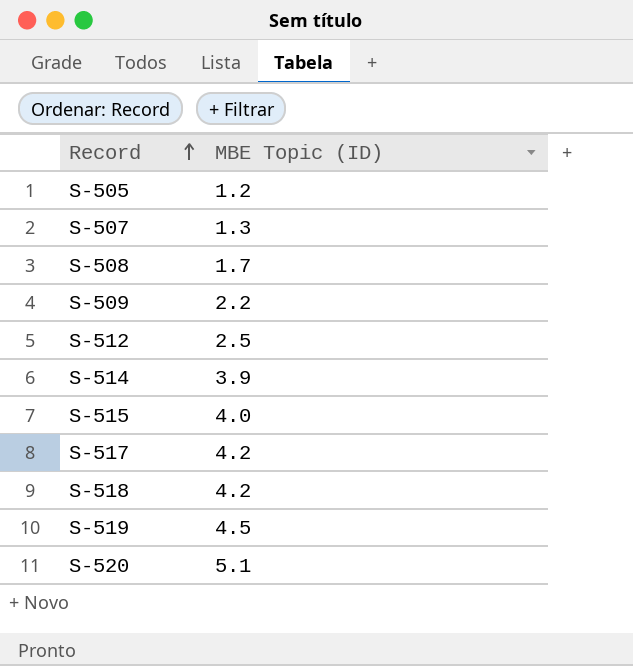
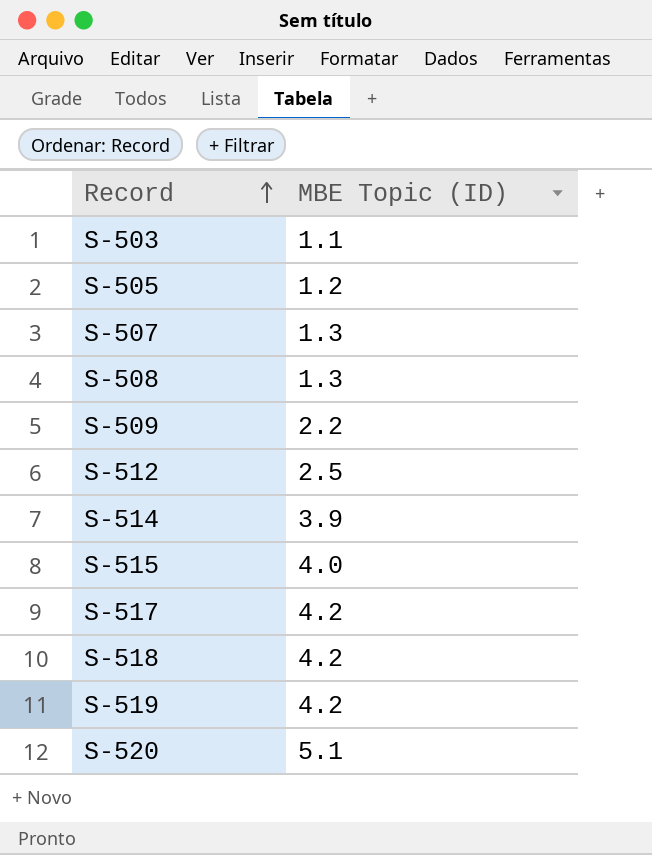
row S-503: none -> 1.1
S-508 | MBE Topic (ID): 1.7 -> 1.3
S-519 | MBE Topic (ID): 4.5 -> 4.2

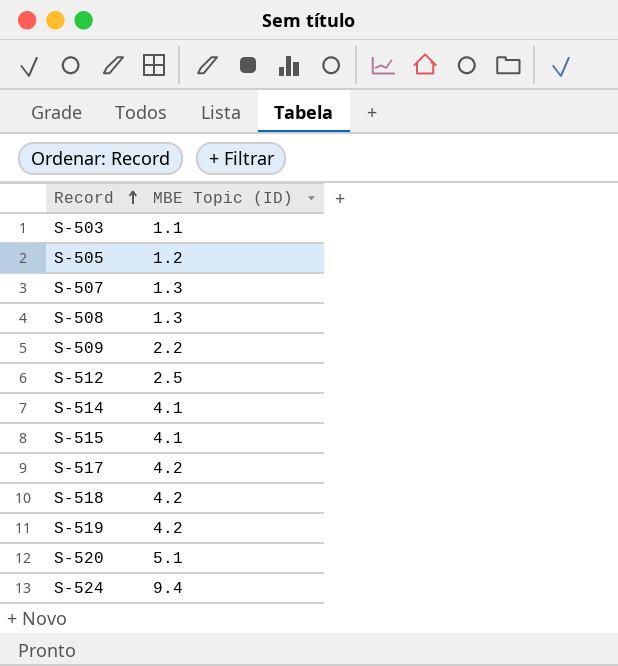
S-514 | MBE Topic (ID): 3.9 -> 4.1
S-515 | MBE Topic (ID): 4.0 -> 4.1
row S-524: none -> 9.4

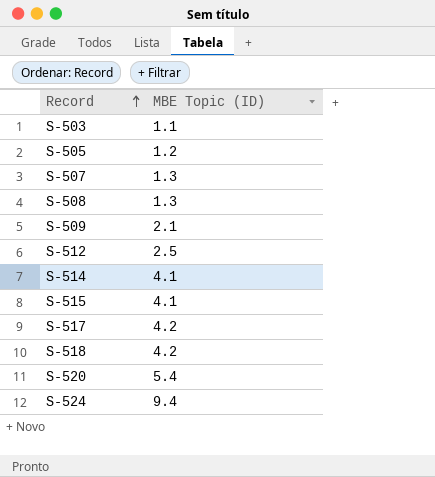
row S-519: 4.2 -> none
S-509 | MBE Topic (ID): 2.2 -> 2.1
S-520 | MBE Topic (ID): 5.1 -> 5.4

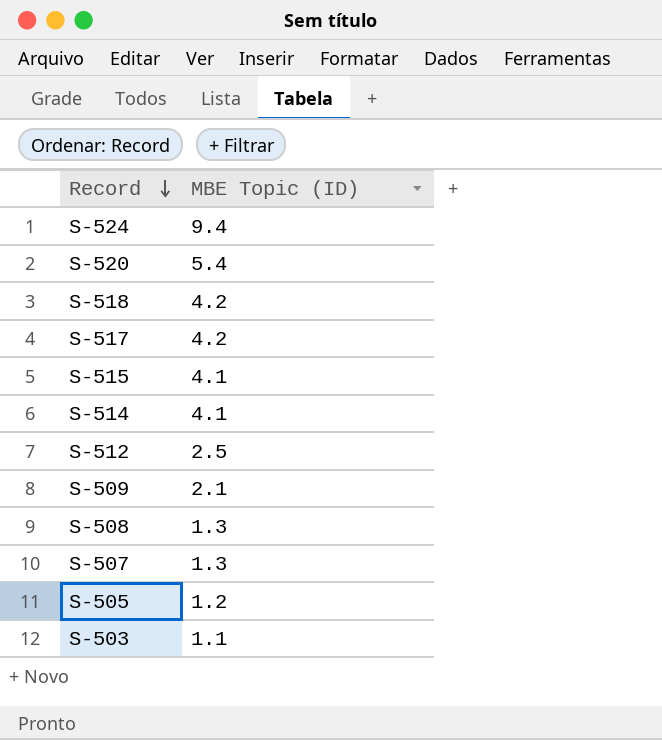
row order: Record ascending -> Record descending

